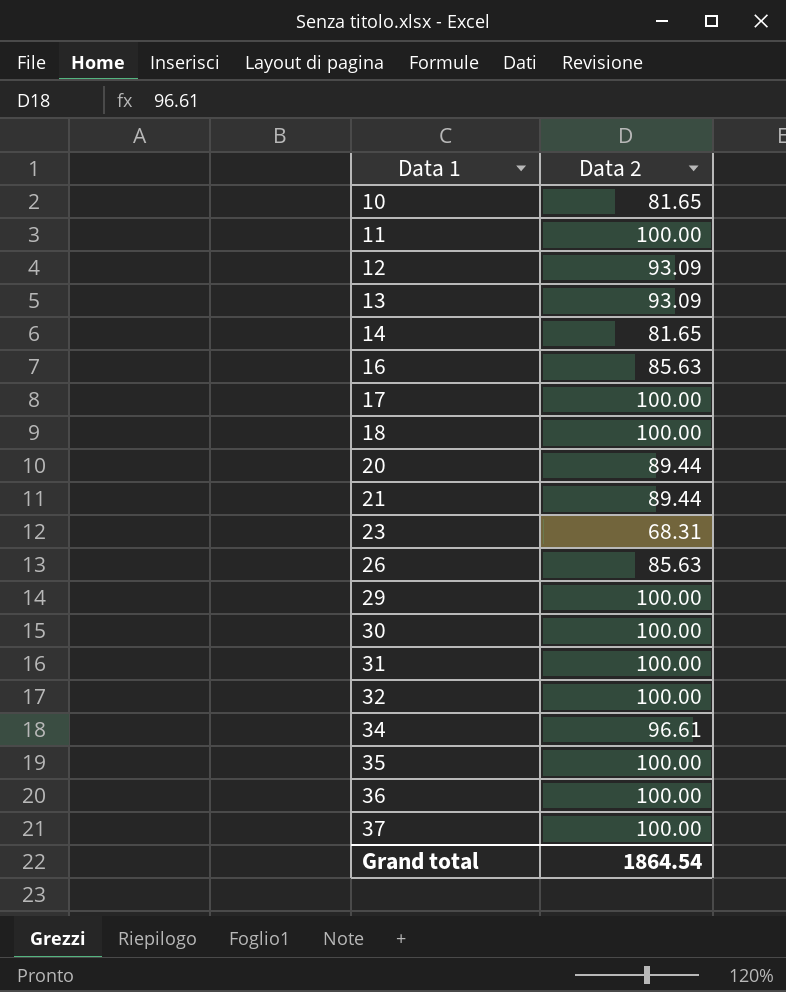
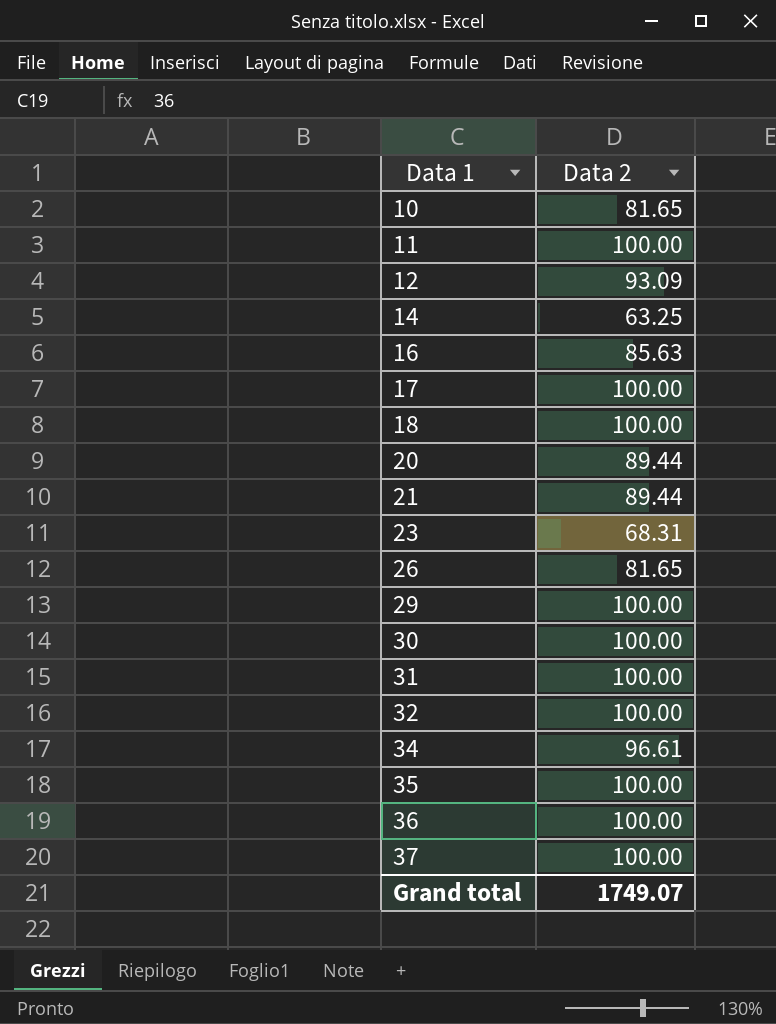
row 13: 93.09 -> none
14 | Data 2: 81.65 -> 63.25
26 | Data 2: 85.63 -> 81.65
Grand total | Data 2: 1864.54 -> 1749.07

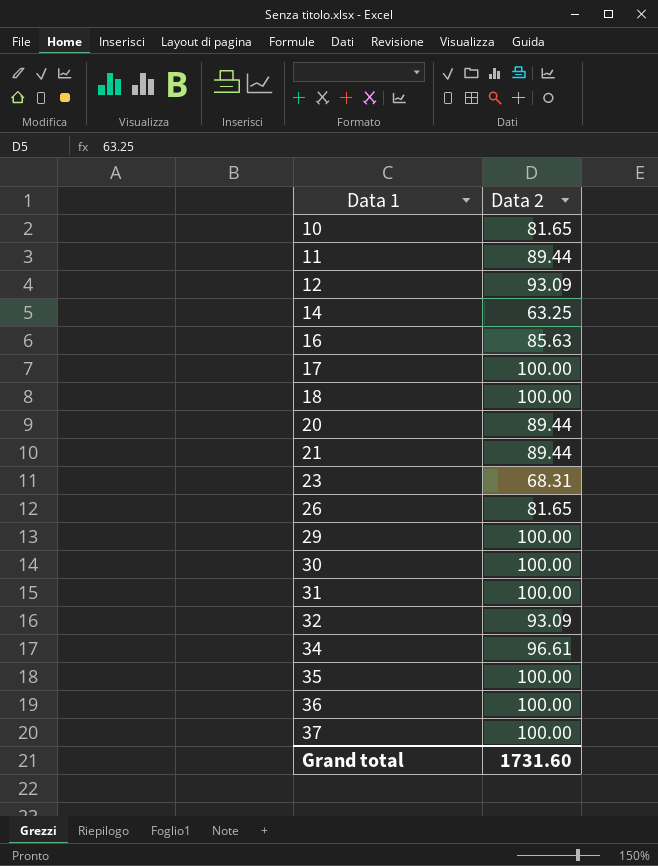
11 | Data 2: 100.00 -> 89.44
32 | Data 2: 100.00 -> 93.09
Grand total | Data 2: 1749.07 -> 1731.60

